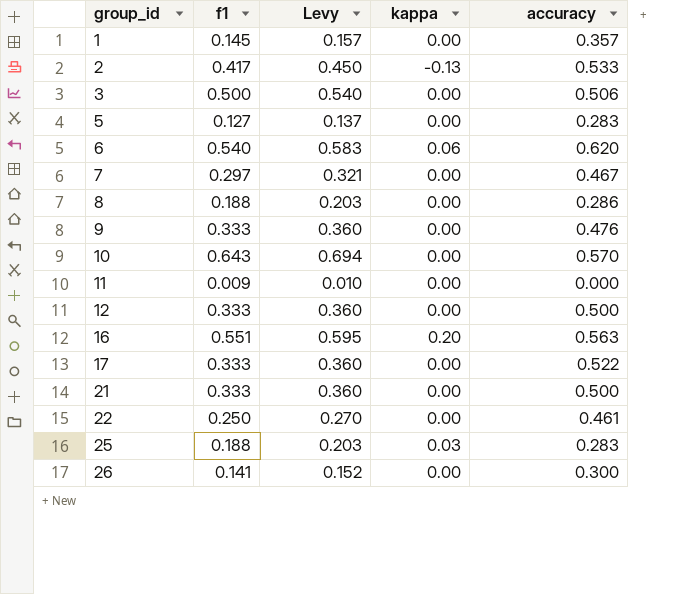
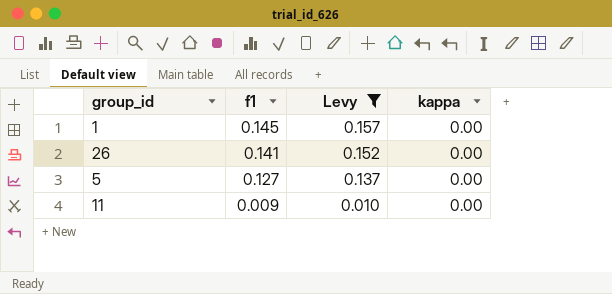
filter: none -> Levy <= 0.157
row order: group_id ascending -> f1 descending
column accuracy | position: 5 -> none

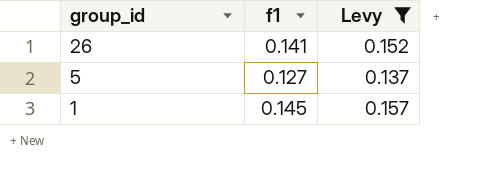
row order: f1 descending -> group_id descending
column kappa | position: 4 -> none
row 11: 0.009 | 0.010 | 0.00 -> none

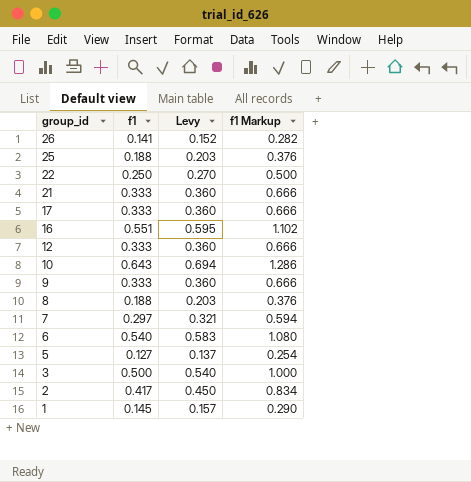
filter: Levy <= 0.157 -> none
column f1 Markup | formula: none -> [f1] * 2

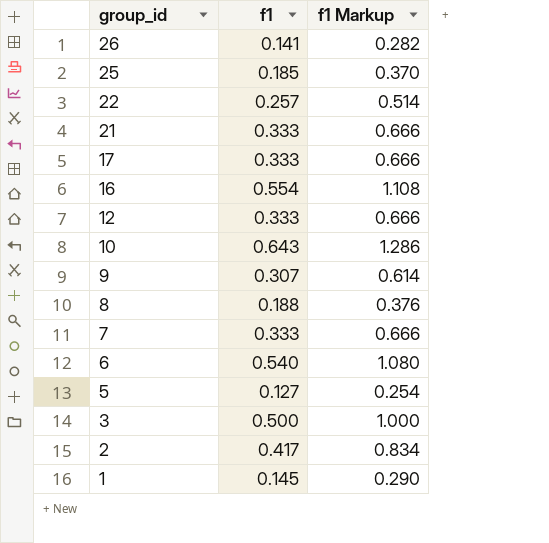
column Levy | formula: [f1] * 1.08 -> none
25 | f1: 0.188 -> 0.185
25 | f1 Markup: 0.376 -> 0.370
22 | f1: 0.250 -> 0.257
22 | f1 Markup: 0.500 -> 0.514
16 | f1: 0.551 -> 0.554
16 | f1 Markup: 1.102 -> 1.108
9 | f1: 0.333 -> 0.307
9 | f1 Markup: 0.666 -> 0.614
7 | f1: 0.297 -> 0.333
7 | f1 Markup: 0.594 -> 0.666

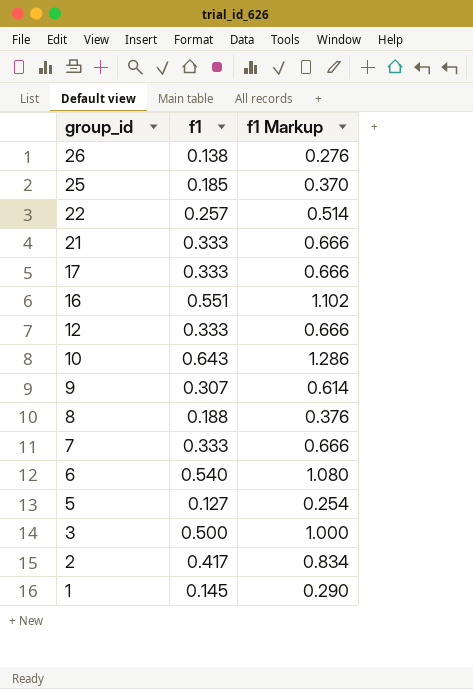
26 | f1: 0.141 -> 0.138
26 | f1 Markup: 0.282 -> 0.276
16 | f1: 0.554 -> 0.551
16 | f1 Markup: 1.108 -> 1.102

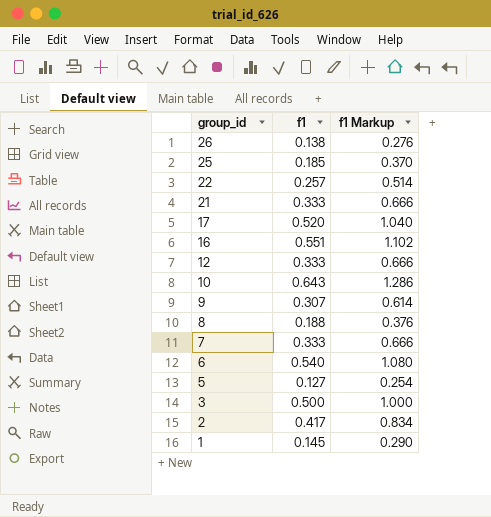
17 | f1: 0.333 -> 0.520
17 | f1 Markup: 0.666 -> 1.040

